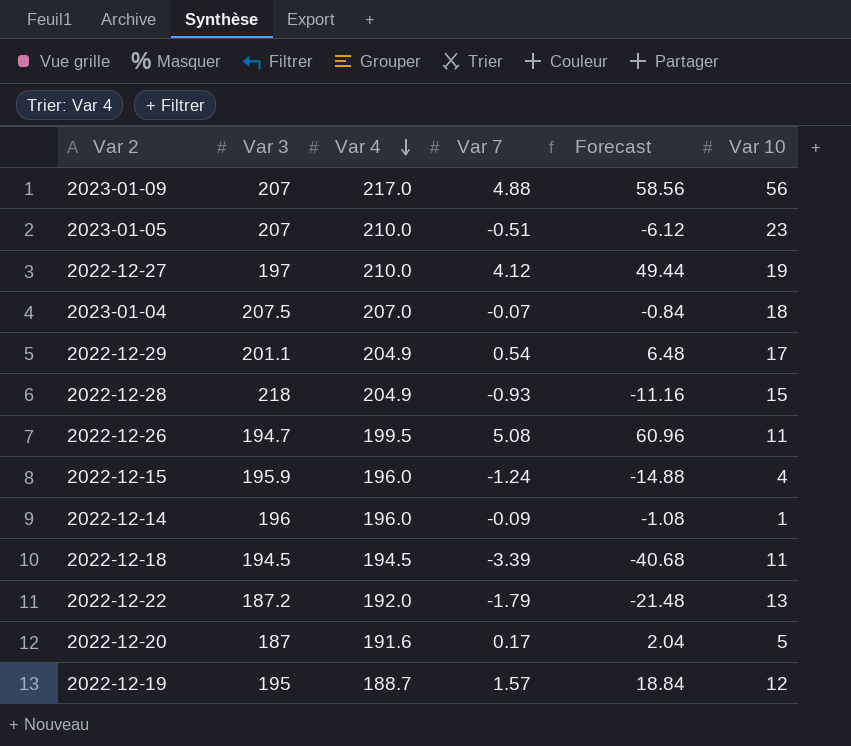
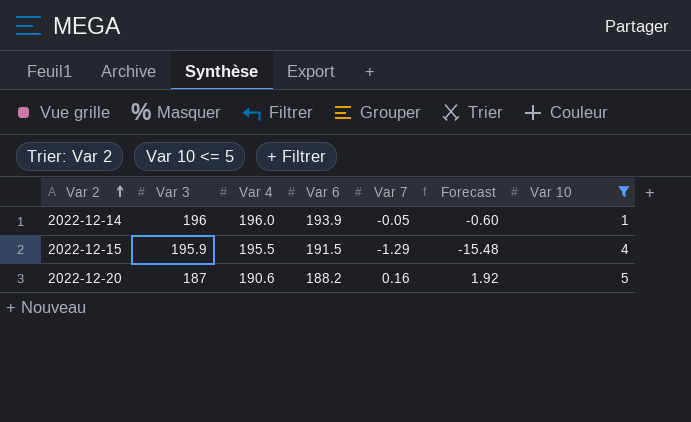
filter: none -> Var 10 <= 5
row order: Var 4 descending -> Var 2 ascending
column Var 6 | position: none -> 4
2022-12-14 | Var 7: -0.09 -> -0.05
2022-12-14 | Forecast: -1.08 -> -0.60
2022-12-15 | Var 4: 196.0 -> 195.5
2022-12-15 | Var 7: -1.24 -> -1.29
2022-12-15 | Forecast: -14.88 -> -15.48
2022-12-20 | Var 4: 191.6 -> 190.6
2022-12-20 | Var 7: 0.17 -> 0.16
2022-12-20 | Forecast: 2.04 -> 1.92

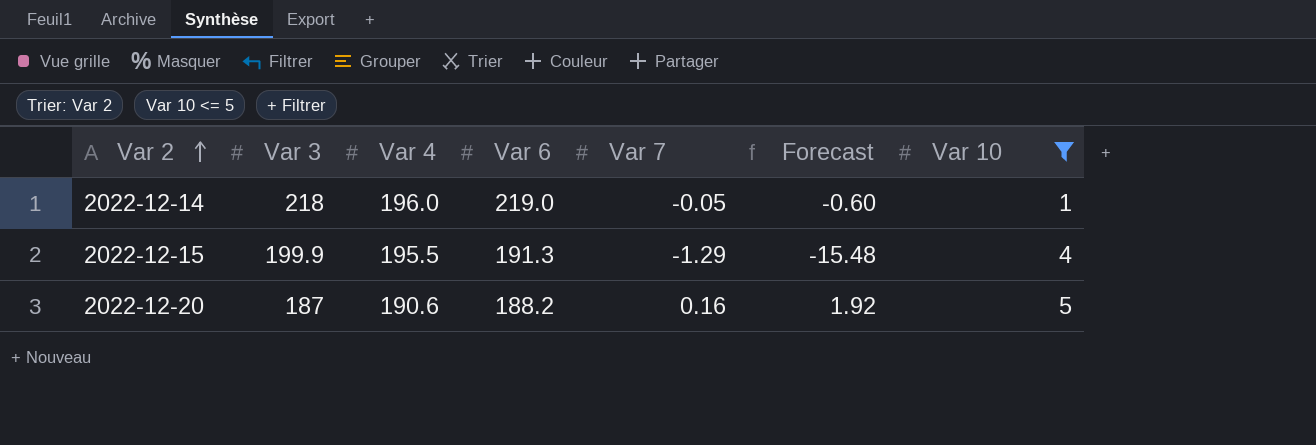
2022-12-14 | Var 3: 196 -> 218
2022-12-14 | Var 6: 193.9 -> 219.0
2022-12-15 | Var 3: 195.9 -> 199.9
2022-12-15 | Var 6: 191.5 -> 191.3

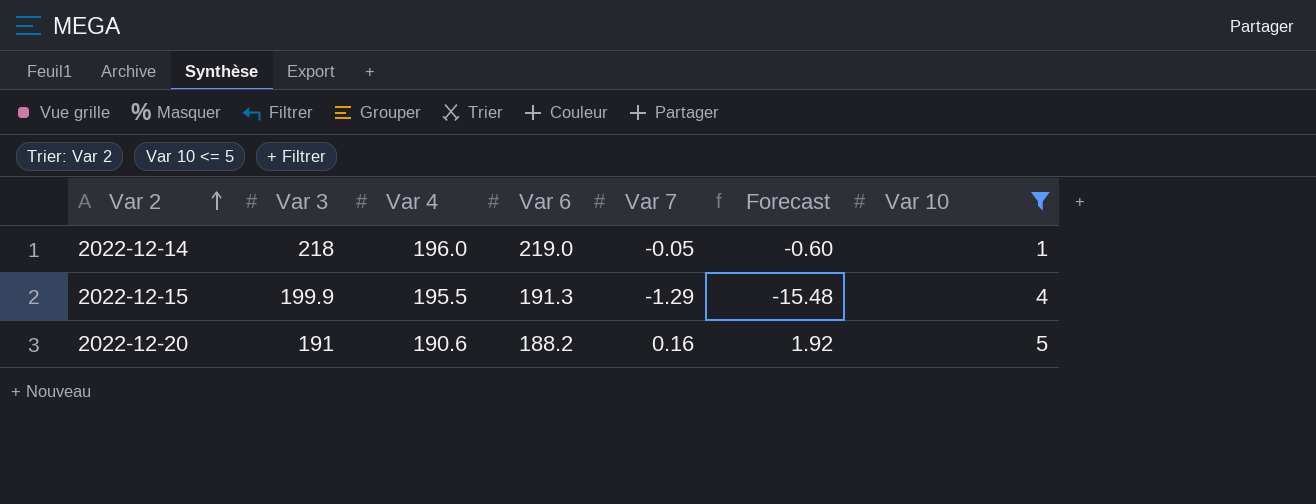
2022-12-20 | Var 3: 187 -> 191

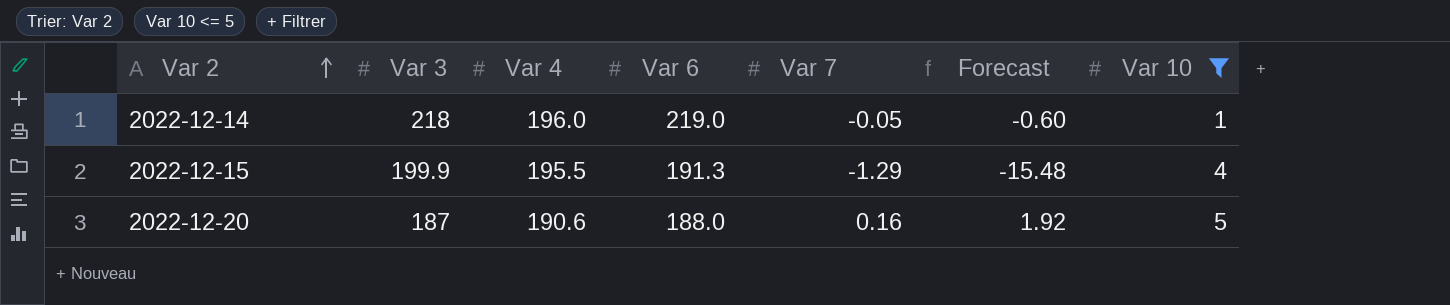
2022-12-20 | Var 3: 191 -> 187
2022-12-20 | Var 6: 188.2 -> 188.0

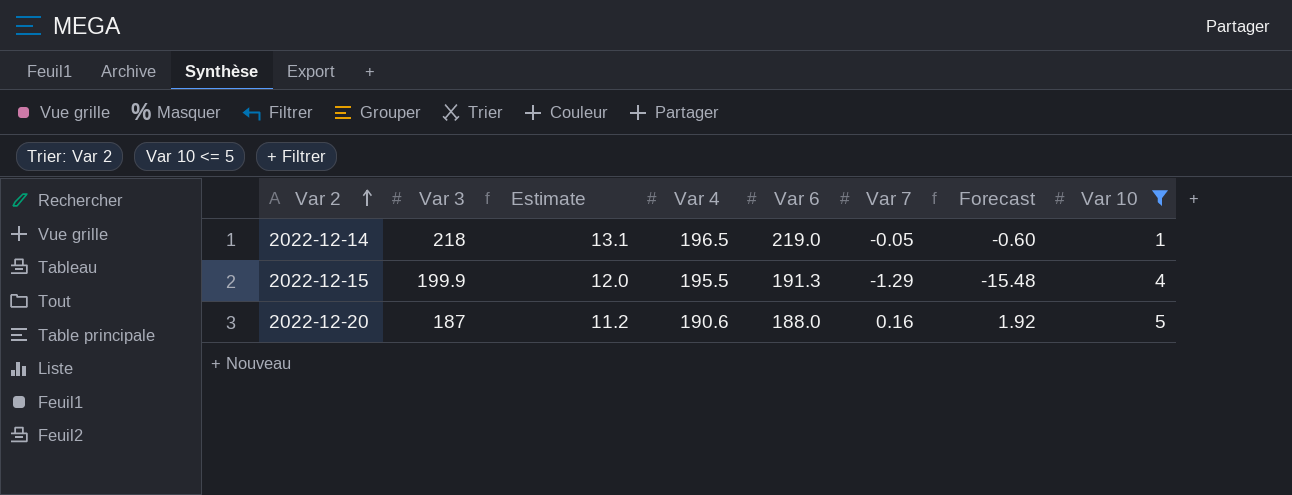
column Estimate | formula: none -> [Var 3] * 0.06
2022-12-14 | Var 4: 196.0 -> 196.5

